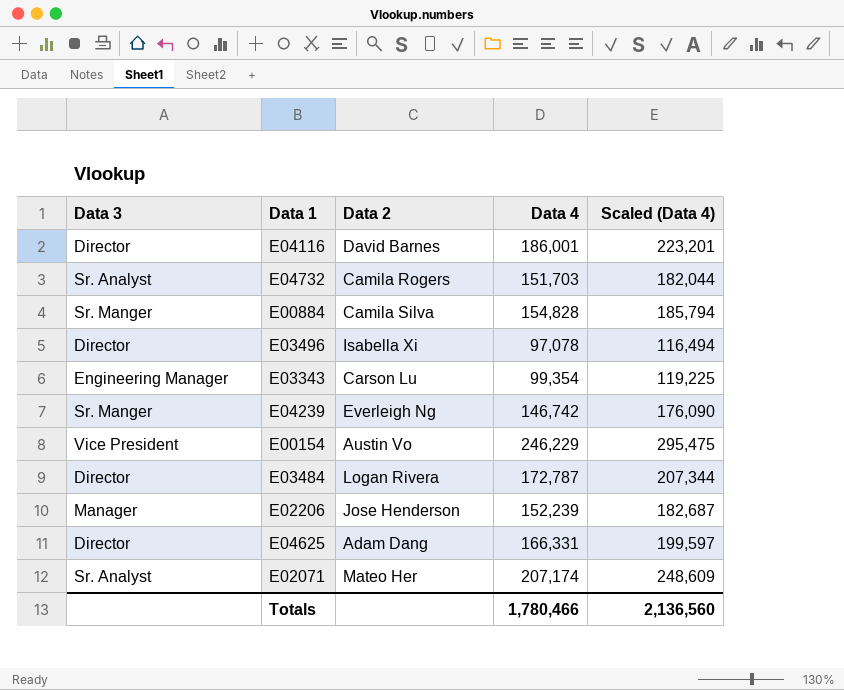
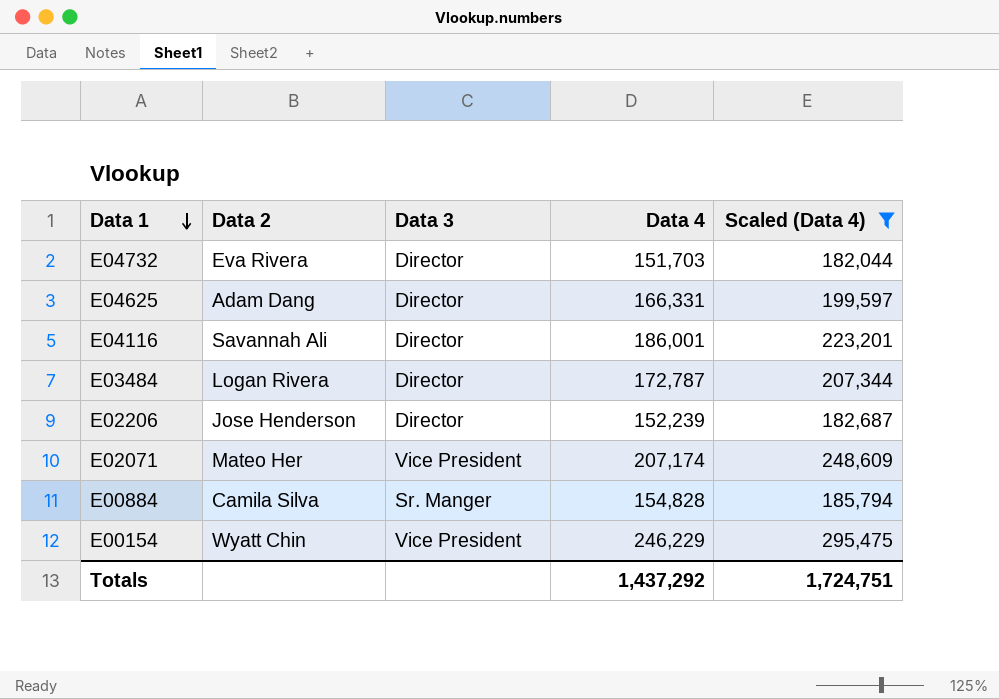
filter: none -> Scaled (Data 4) >= 182,044
row order: none -> Data 1 descending
column Data 3 | position: 1 -> 3
E04732 | Data 2: Camila Rogers -> Eva Rivera
E04732 | Data 3: Sr. Analyst -> Director
E04116 | Data 2: David Barnes -> Savannah Ali
E02206 | Data 3: Manager -> Director
E02071 | Data 3: Sr. Analyst -> Vice President
E00154 | Data 2: Austin Vo -> Wyatt Chin
Totals | Data 4: 1,780,466 -> 1,437,292
Totals | Scaled (Data 4): 2,136,560 -> 1,724,751

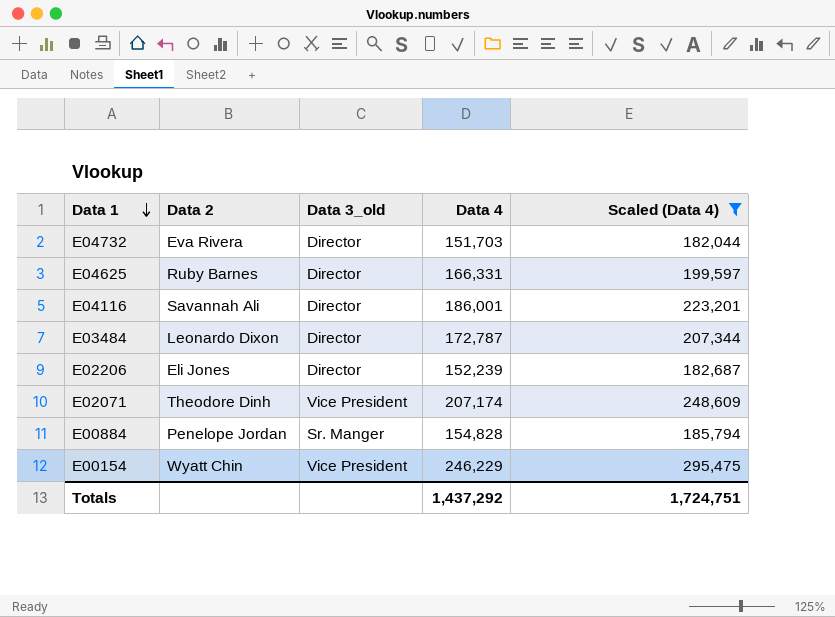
column name: Data 3 -> Data 3_old
E04625 | Data 2: Adam Dang -> Ruby Barnes
E03484 | Data 2: Logan Rivera -> Leonardo Dixon
E02206 | Data 2: Jose Henderson -> Eli Jones
E02071 | Data 2: Mateo Her -> Theodore Dinh
E00884 | Data 2: Camila Silva -> Penelope Jordan

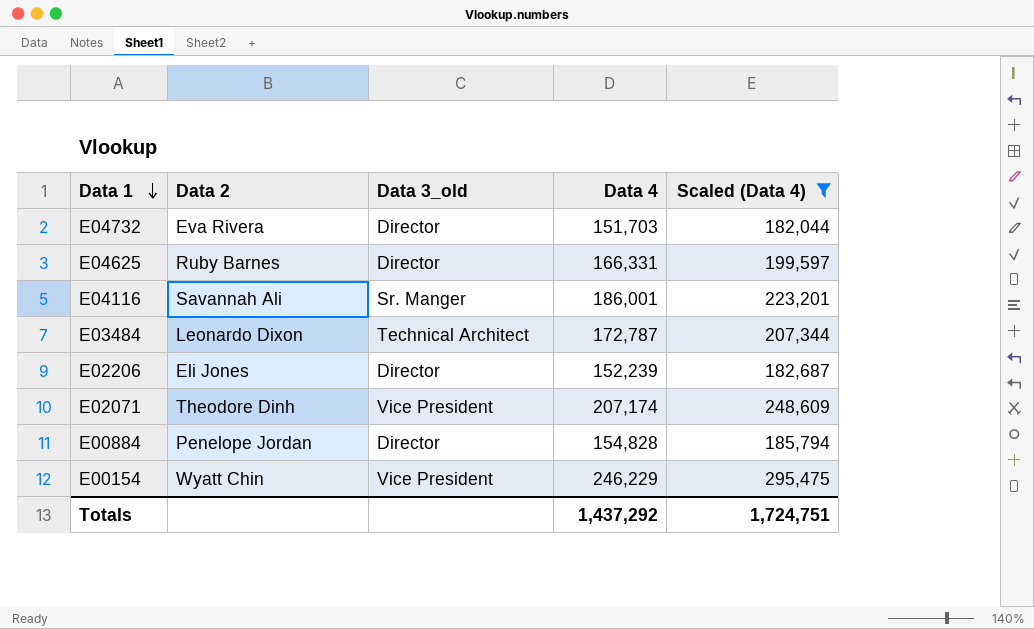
E04116 | Data 3_old: Director -> Sr. Manger
E03484 | Data 3_old: Director -> Technical Architect
E00884 | Data 3_old: Sr. Manger -> Director

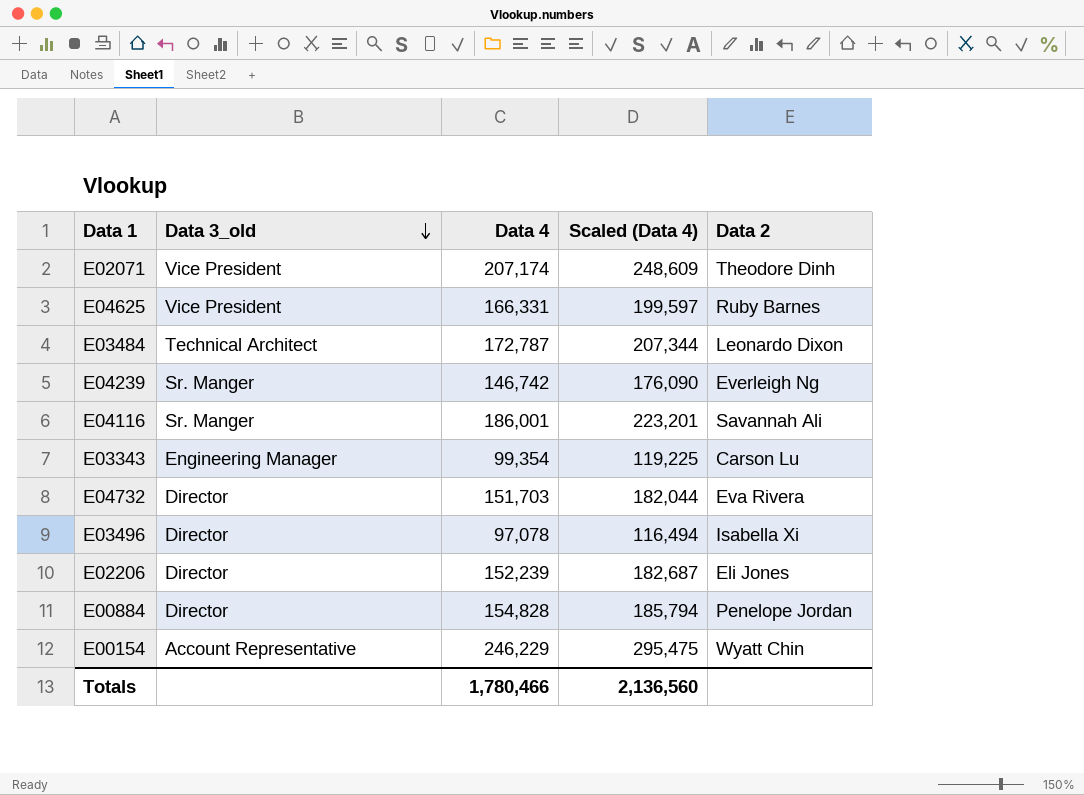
filter: Scaled (Data 4) >= 182,044 -> none
row order: Data 1 descending -> Data 3_old descending
column Data 2 | position: 2 -> 5
E04625 | Data 3_old: Director -> Vice President
E00154 | Data 3_old: Vice President -> Account Representative
Totals | Data 4: 1,437,292 -> 1,780,466
Totals | Scaled (Data 4): 1,724,751 -> 2,136,560

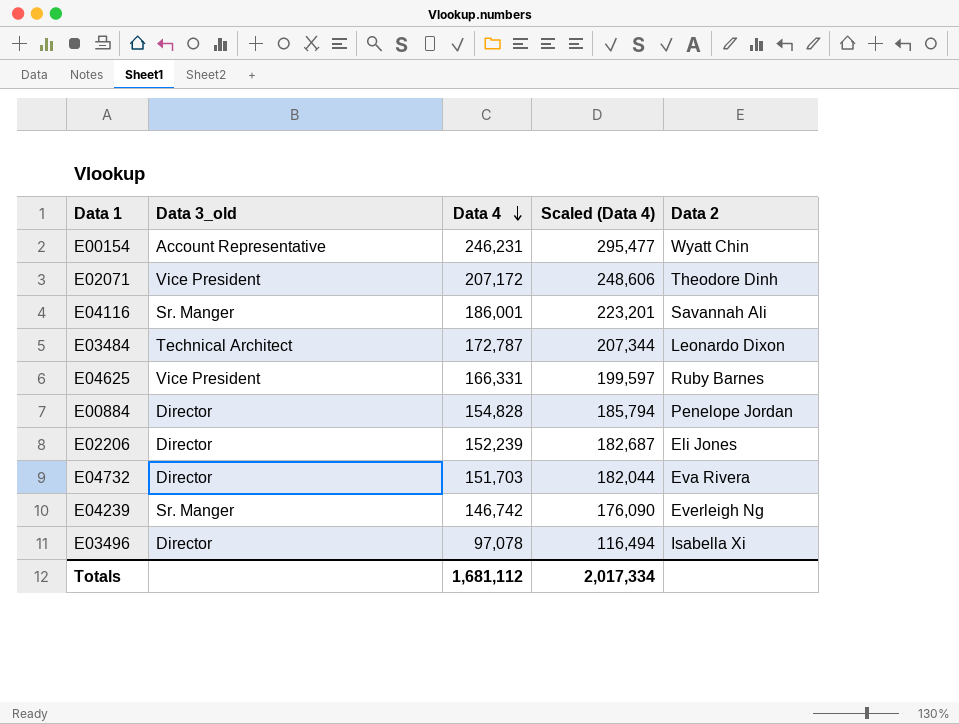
row order: Data 3_old descending -> Data 4 descending
row E03343: Engineering Manager | 99,354 | 119,225 | Carson Lu -> none
E00154 | Data 4: 246,229 -> 246,231
E00154 | Scaled (Data 4): 295,475 -> 295,477
E02071 | Data 4: 207,174 -> 207,172
E02071 | Scaled (Data 4): 248,609 -> 248,606
Totals | Data 4: 1,780,466 -> 1,681,112
Totals | Scaled (Data 4): 2,136,560 -> 2,017,334

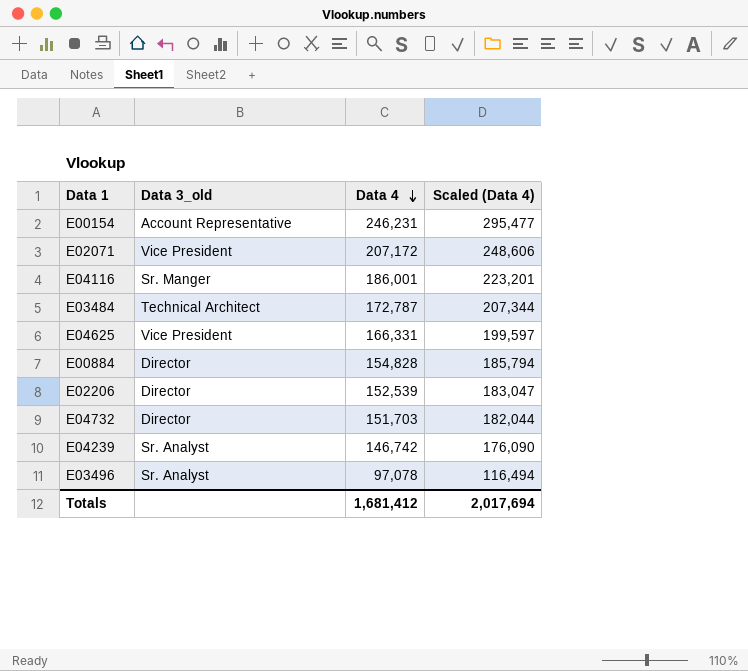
column Data 2 | position: 5 -> none
E02206 | Data 4: 152,239 -> 152,539
E02206 | Scaled (Data 4): 182,687 -> 183,047
E04239 | Data 3_old: Sr. Manger -> Sr. Analyst
E03496 | Data 3_old: Director -> Sr. Analyst
Totals | Data 4: 1,681,112 -> 1,681,412
Totals | Scaled (Data 4): 2,017,334 -> 2,017,694

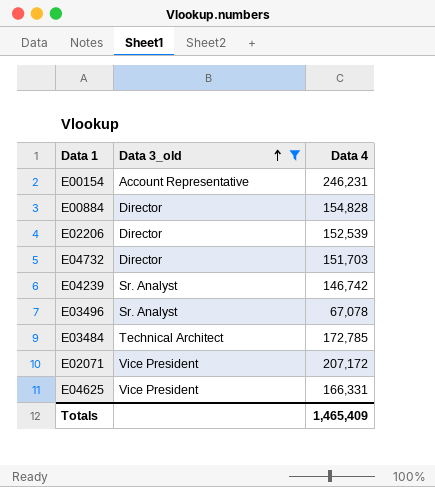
filter: none -> Data 3_old != Sr. Manger
row order: Data 4 descending -> Data 3_old ascending
column Scaled (Data 4) | formula: [Data 4] * 1.2 -> none
E03496 | Data 4: 97,078 -> 67,078
E03484 | Data 4: 172,787 -> 172,785
Totals | Data 4: 1,681,412 -> 1,465,409

